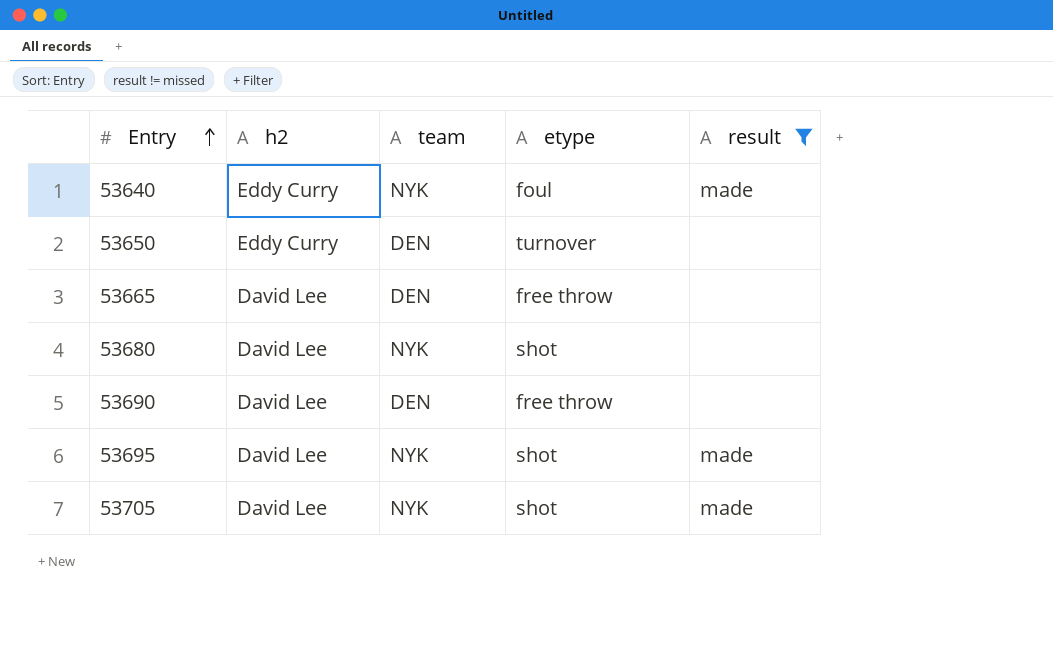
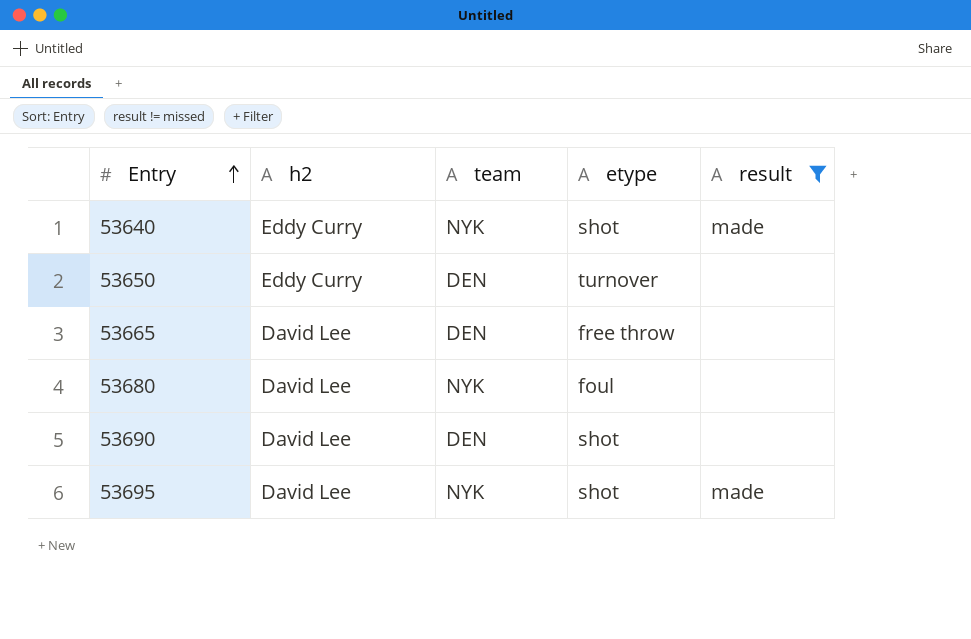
row 53705: David Lee | NYK | shot | made -> none
53640 | etype: foul -> shot
53680 | etype: shot -> foul
53690 | etype: free throw -> shot

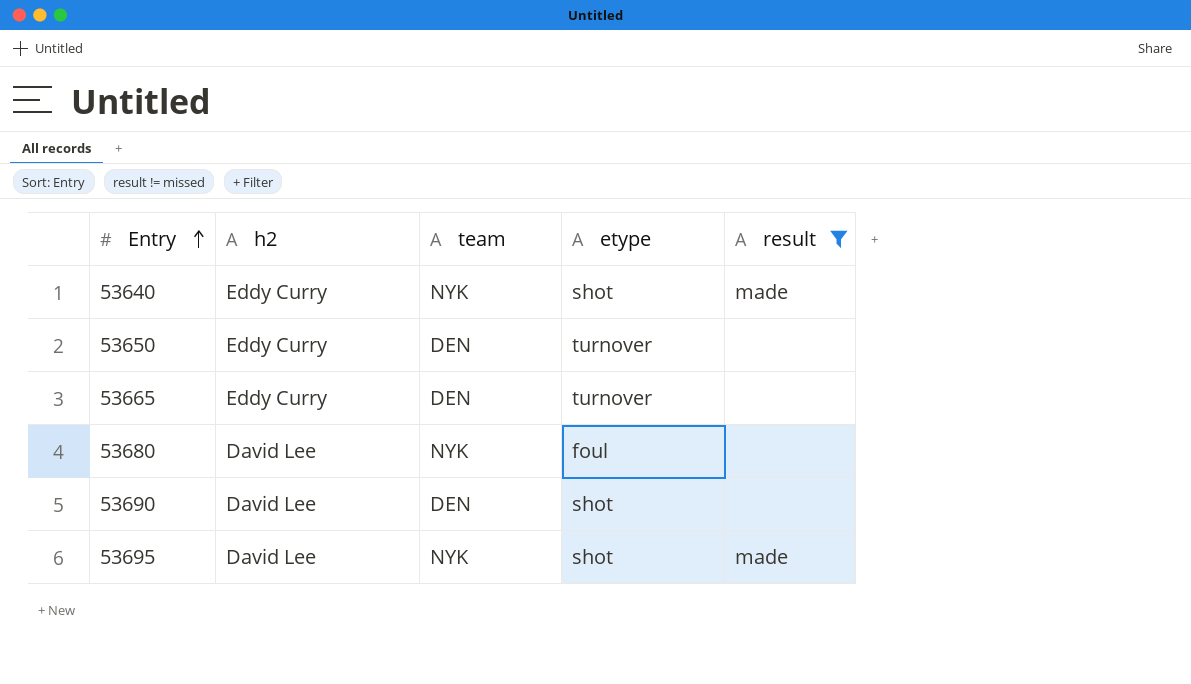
53665 | h2: David Lee -> Eddy Curry
53665 | etype: free throw -> turnover

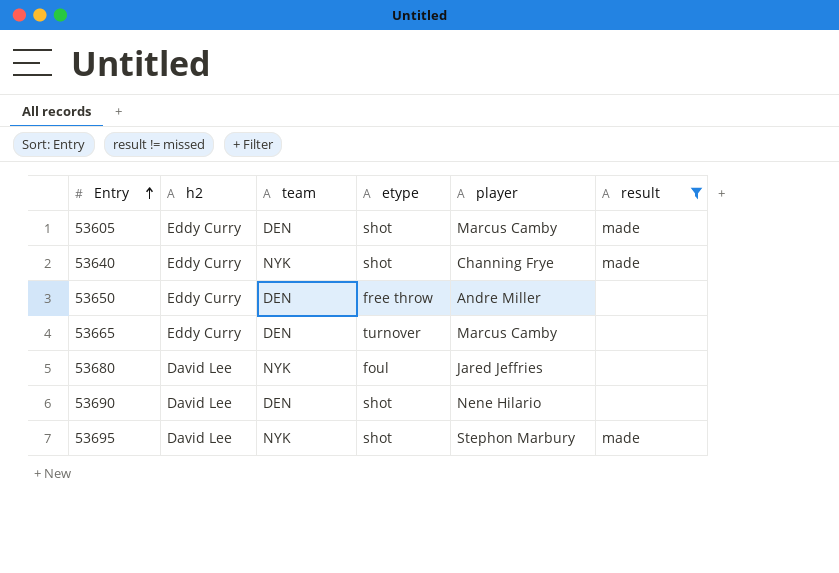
column player | position: none -> 5
row 53605: none -> Eddy Curry | DEN | shot | Marcus Camby | made
53650 | etype: turnover -> free throw

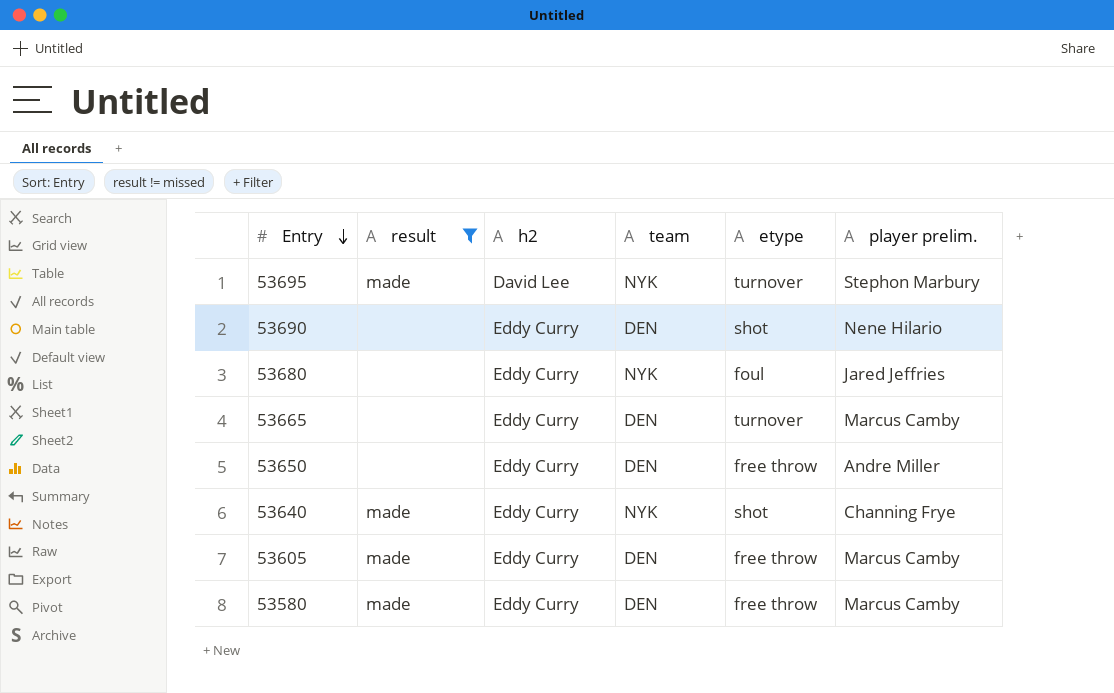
row order: Entry ascending -> Entry descending
column result | position: 6 -> 2
column name: player -> player prelim.
53695 | etype: shot -> turnover
53690 | h2: David Lee -> Eddy Curry
53680 | h2: David Lee -> Eddy Curry
53605 | etype: shot -> free throw
row 53580: none -> made | Eddy Curry | DEN | free throw | Marcus Camby

